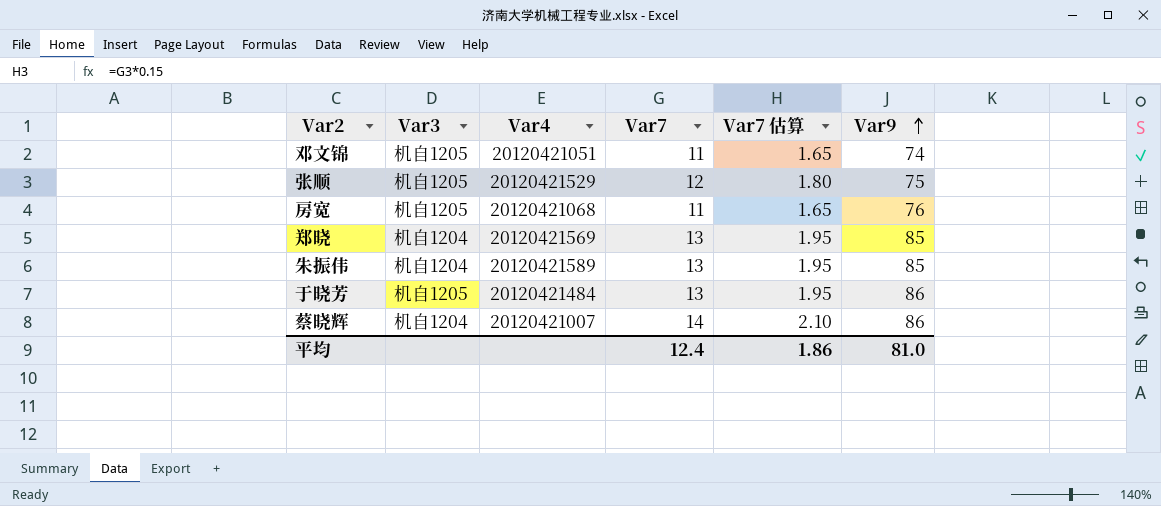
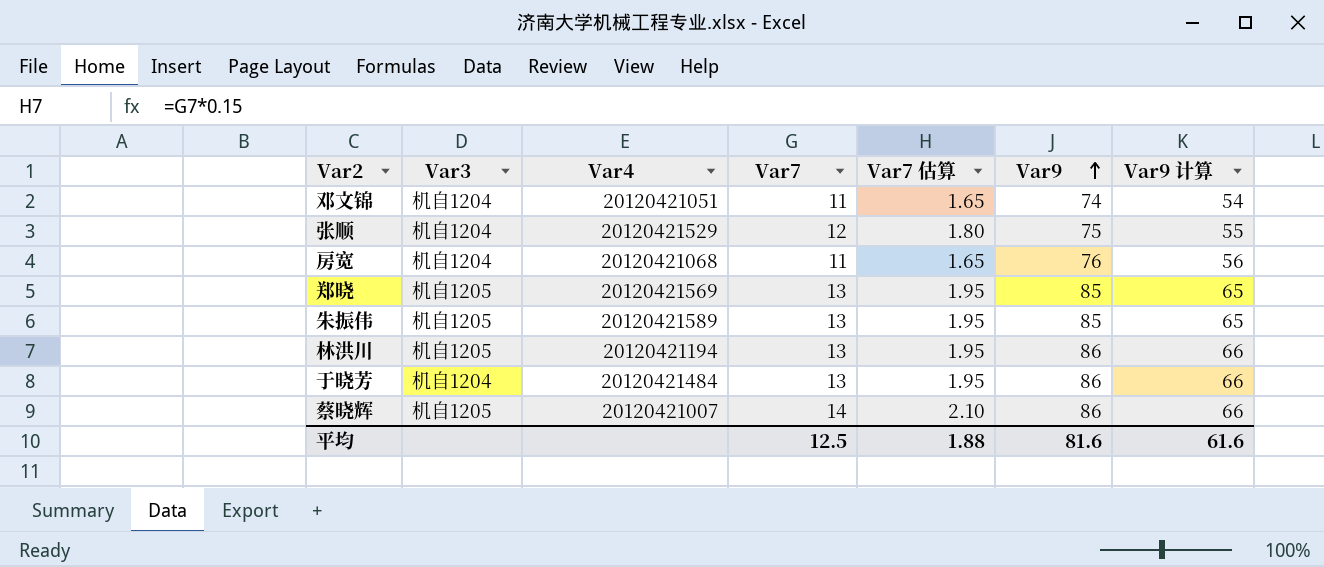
column Var9 计算 | formula: none -> [Var9] - 20
邓文锦 | Var3: 机自1205 -> 机自1204
张顺 | Var3: 机自1205 -> 机自1204
房宽 | Var3: 机自1205 -> 机自1204
郑晓 | Var3: 机自1204 -> 机自1205
朱振伟 | Var3: 机自1204 -> 机自1205
row 林洪川: none -> 机自1205 | 20120421194 | 13 | 1.95 | 86 | 66
于晓芳 | Var3: 机自1205 -> 机自1204
蔡晓辉 | Var3: 机自1204 -> 机自1205
平均 | Var7: 12.4 -> 12.5
平均 | Var7 估算: 1.86 -> 1.88
平均 | Var9: 81.0 -> 81.6

